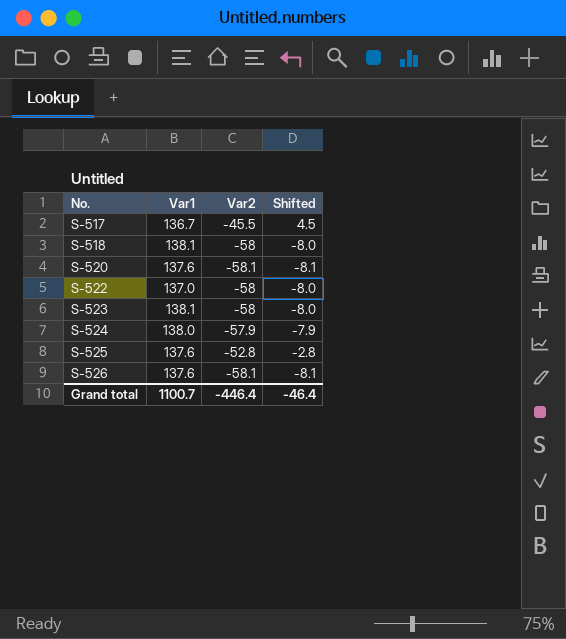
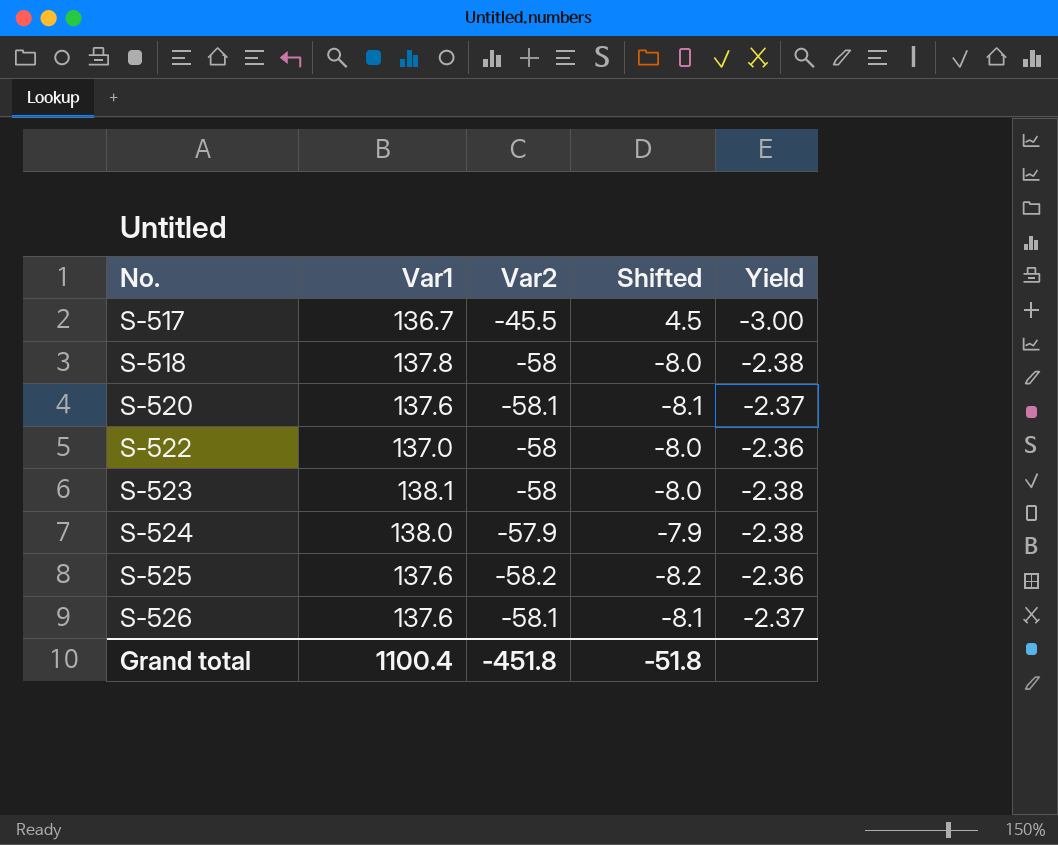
column Yield | formula: none -> [Var1] / [Var2]
S-518 | Var1: 138.1 -> 137.8
S-525 | Var2: -52.8 -> -58.2
S-525 | Shifted: -2.8 -> -8.2
Grand total | Var1: 1100.7 -> 1100.4
Grand total | Var2: -446.4 -> -451.8
Grand total | Shifted: -46.4 -> -51.8

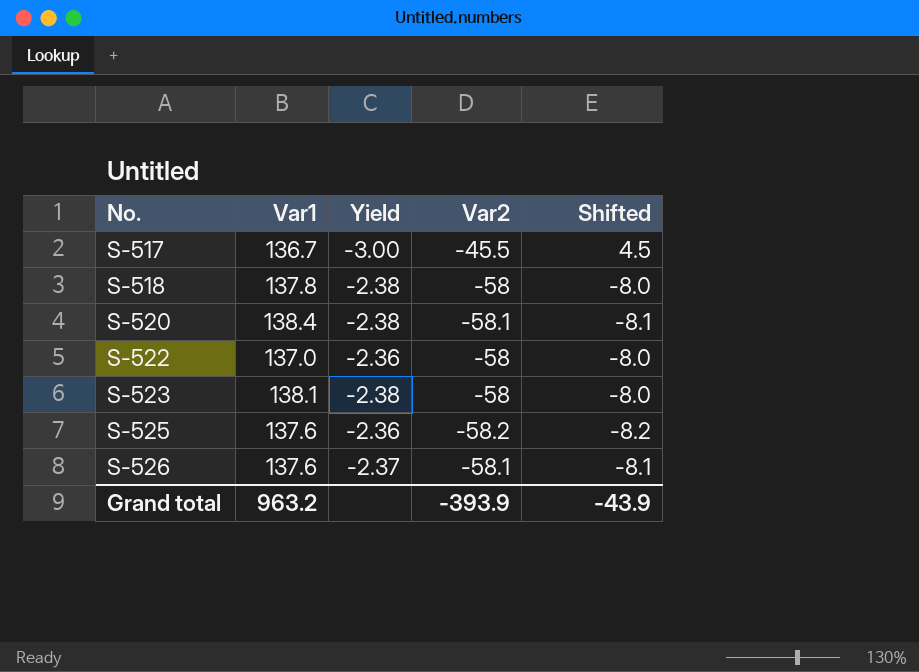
column Yield | position: 5 -> 3
row S-524: 138.0 | -57.9 | -7.9 | -2.38 -> none
S-520 | Var1: 137.6 -> 138.4
S-520 | Yield: -2.37 -> -2.38
Grand total | Var1: 1100.4 -> 963.2
Grand total | Var2: -451.8 -> -393.9
Grand total | Shifted: -51.8 -> -43.9

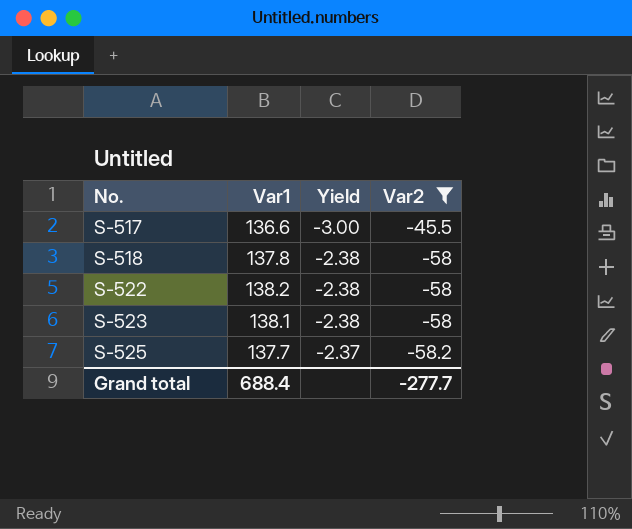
filter: none -> Var2 != -58.1
column Shifted | formula: [Var2] + 50 -> none
S-517 | Var1: 136.7 -> 136.6
S-522 | Var1: 137.0 -> 138.2
S-522 | Yield: -2.36 -> -2.38
S-525 | Var1: 137.6 -> 137.7
S-525 | Yield: -2.36 -> -2.37
Grand total | Var1: 963.2 -> 688.4
Grand total | Var2: -393.9 -> -277.7

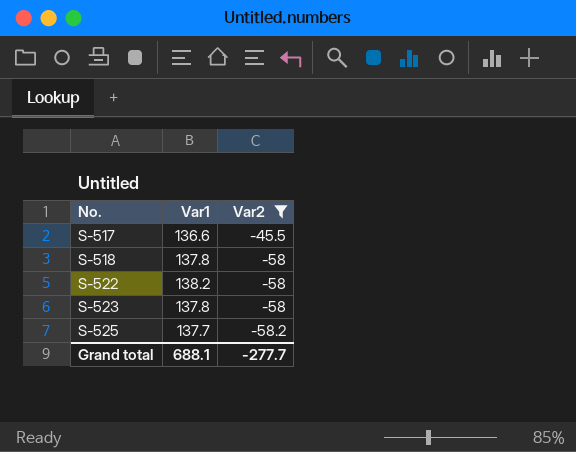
column Yield | formula: [Var1] / [Var2] -> none
S-523 | Var1: 138.1 -> 137.8
Grand total | Var1: 688.4 -> 688.1

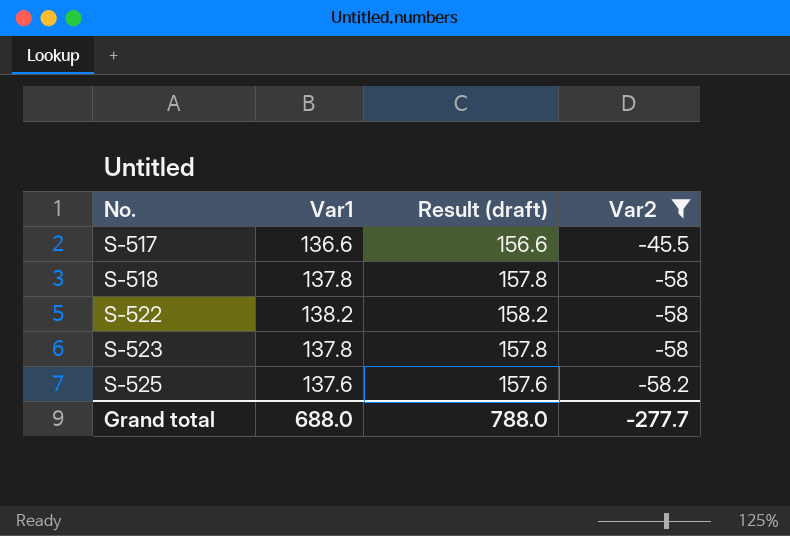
column Result (draft) | formula: none -> [Var1] + 20
S-525 | Var1: 137.7 -> 137.6
Grand total | Var1: 688.1 -> 688.0

